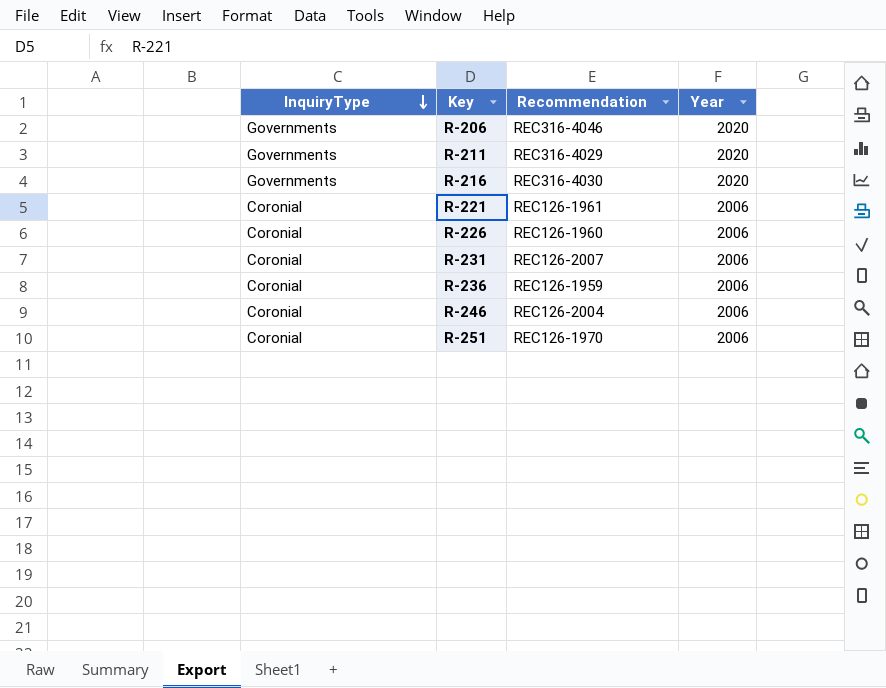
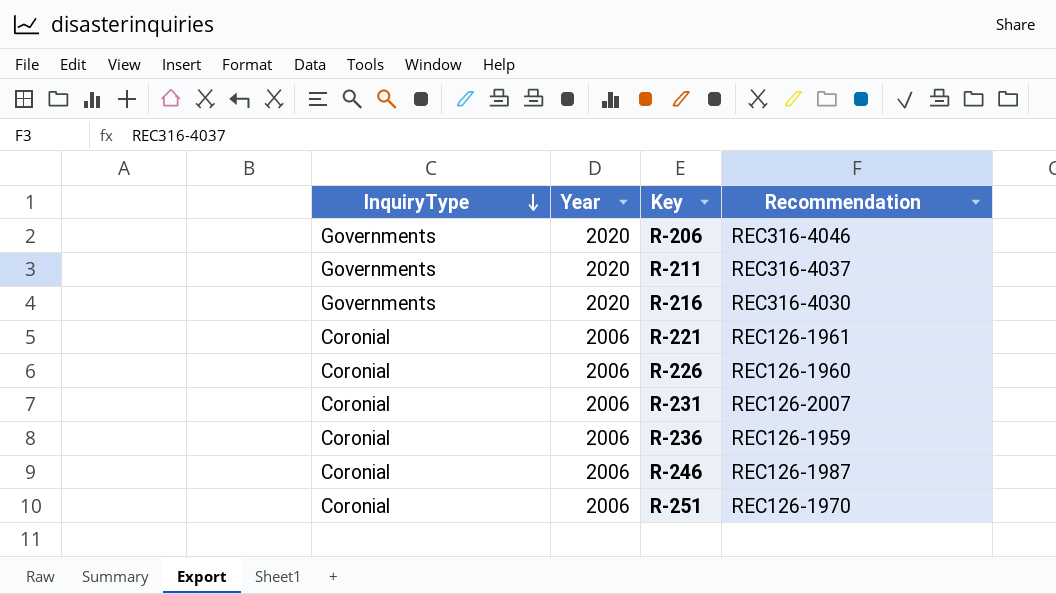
column Year | position: 4 -> 2
R-211 | Recommendation: REC316-4029 -> REC316-4037
R-246 | Recommendation: REC126-2004 -> REC126-1987

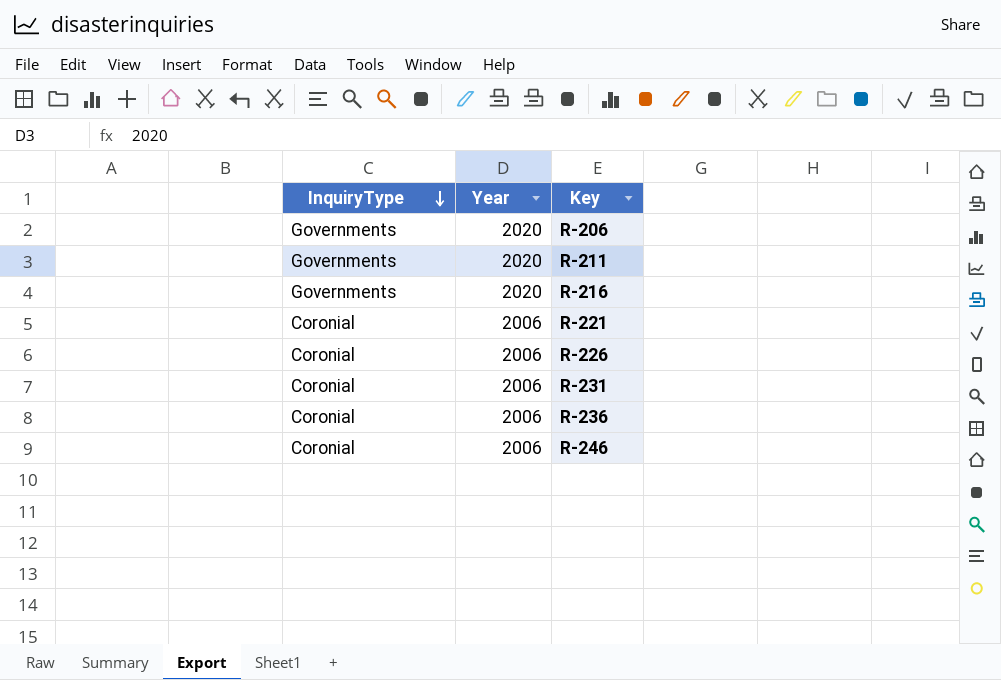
column Recommendation | position: 4 -> none
row R-251: Coronial | 2006 | REC126-1970 -> none

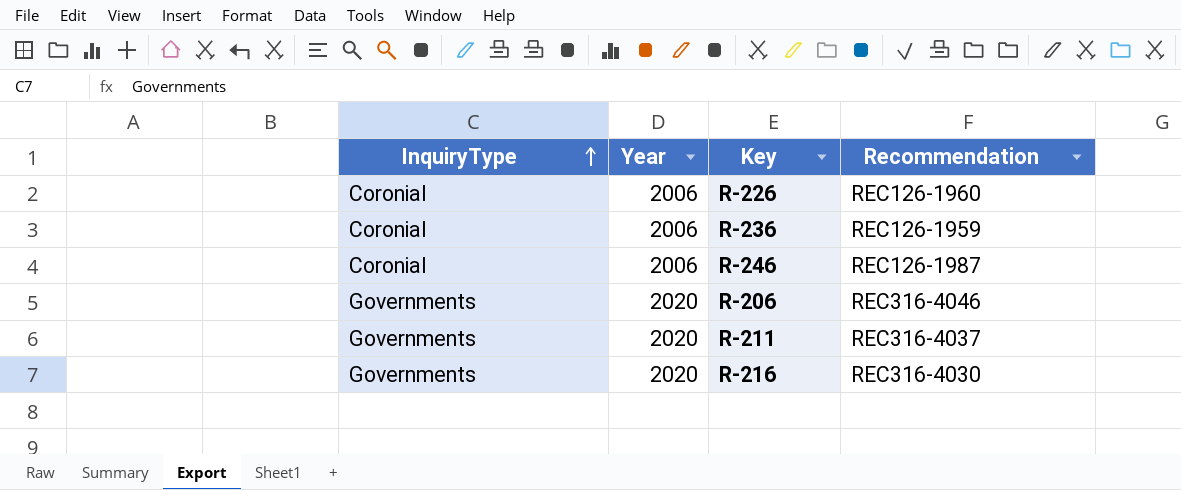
row order: InquiryType descending -> InquiryType ascending
column Recommendation | position: none -> 4
row R-221: Coronial | 2006 -> none
row R-231: Coronial | 2006 -> none

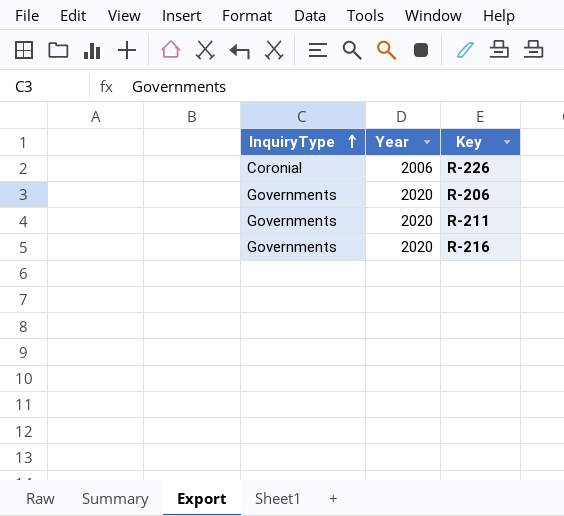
column Recommendation | position: 4 -> none
row R-236: Coronial | 2006 | REC126-1959 -> none
row R-246: Coronial | 2006 | REC126-1987 -> none

